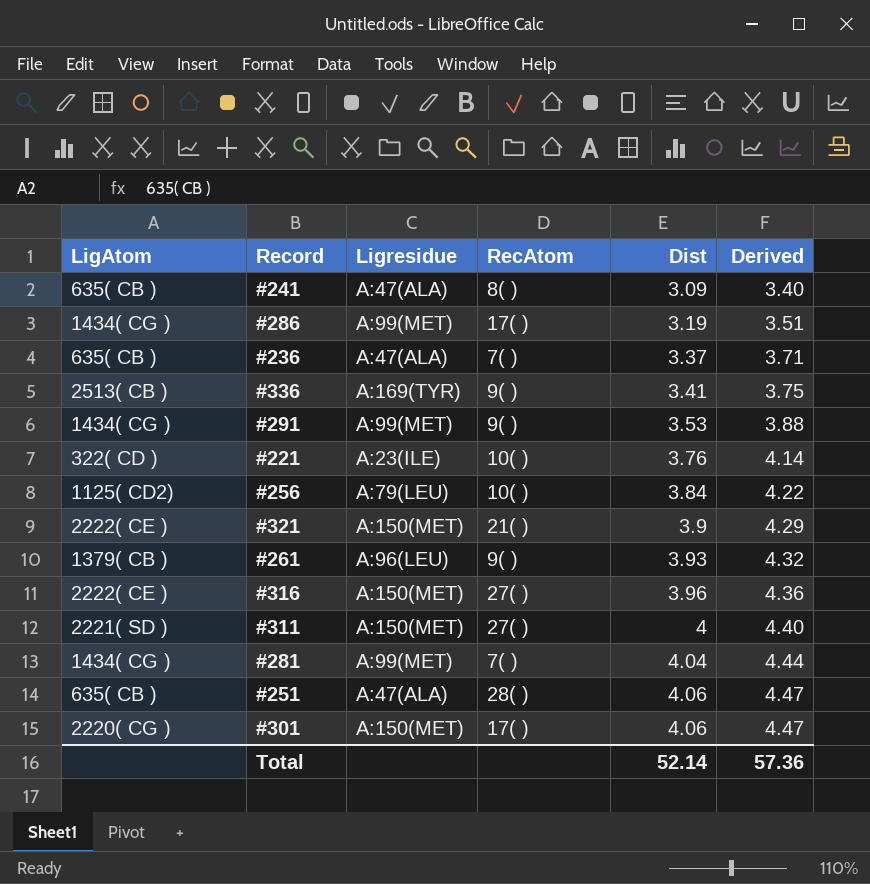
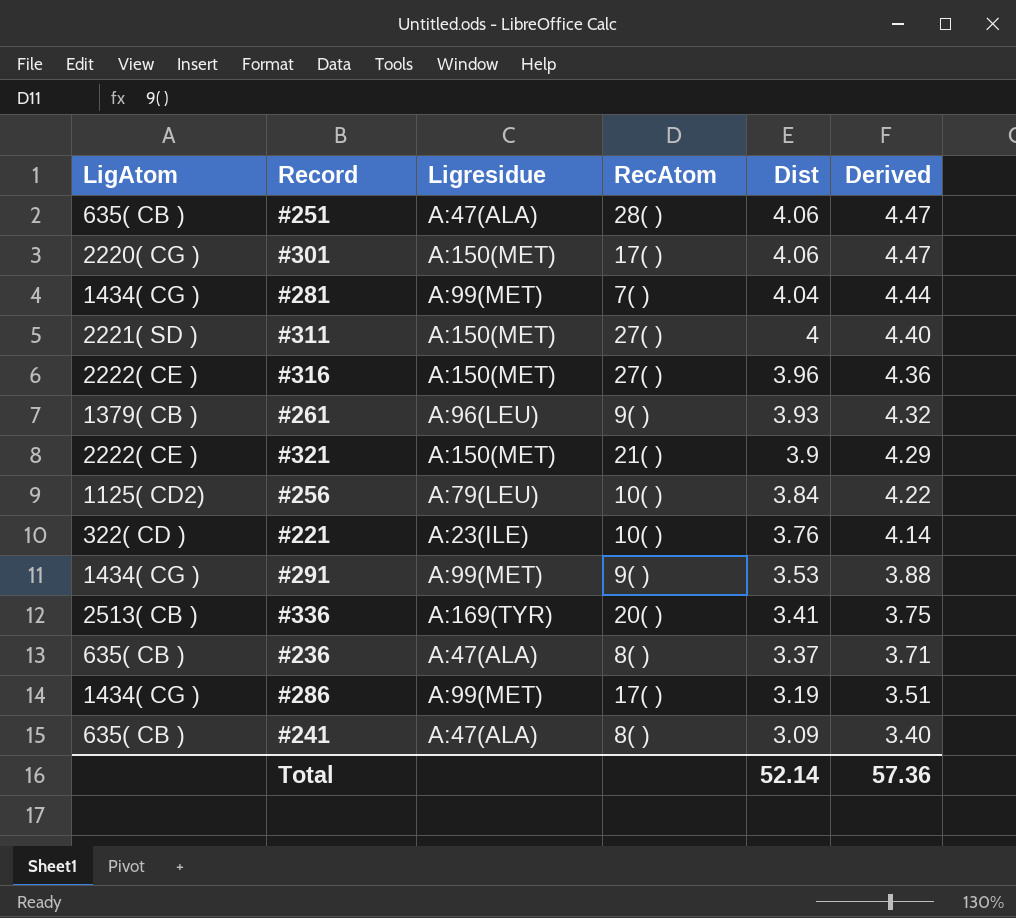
row order: Dist ascending -> Dist descending
#336 | RecAtom: 9( ) -> 20( )
#236 | RecAtom: 7( ) -> 8( )

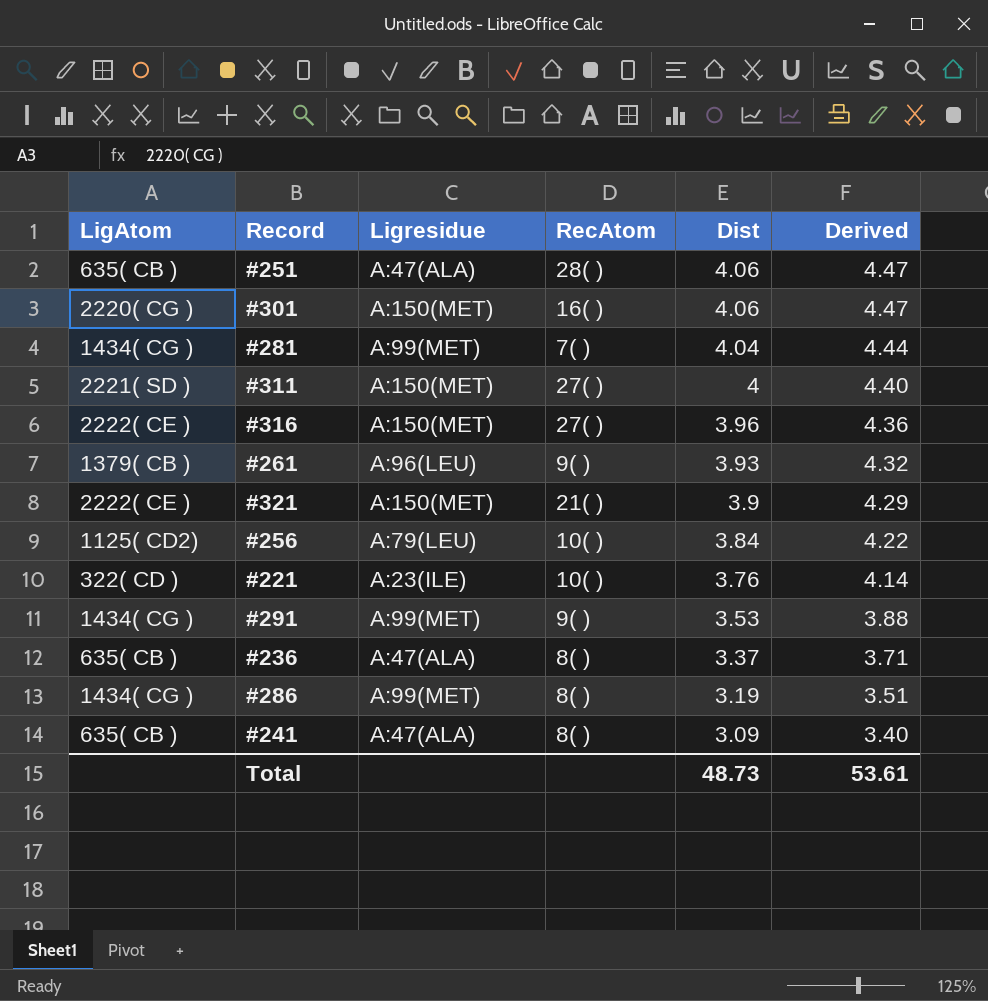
row #336: 2513( CB ) | A:169(TYR) | 20( ) | 3.41 | 3.75 -> none
#301 | RecAtom: 17( ) -> 16( )
#286 | RecAtom: 17( ) -> 8( )
Total | Dist: 52.14 -> 48.73
Total | Derived: 57.36 -> 53.61

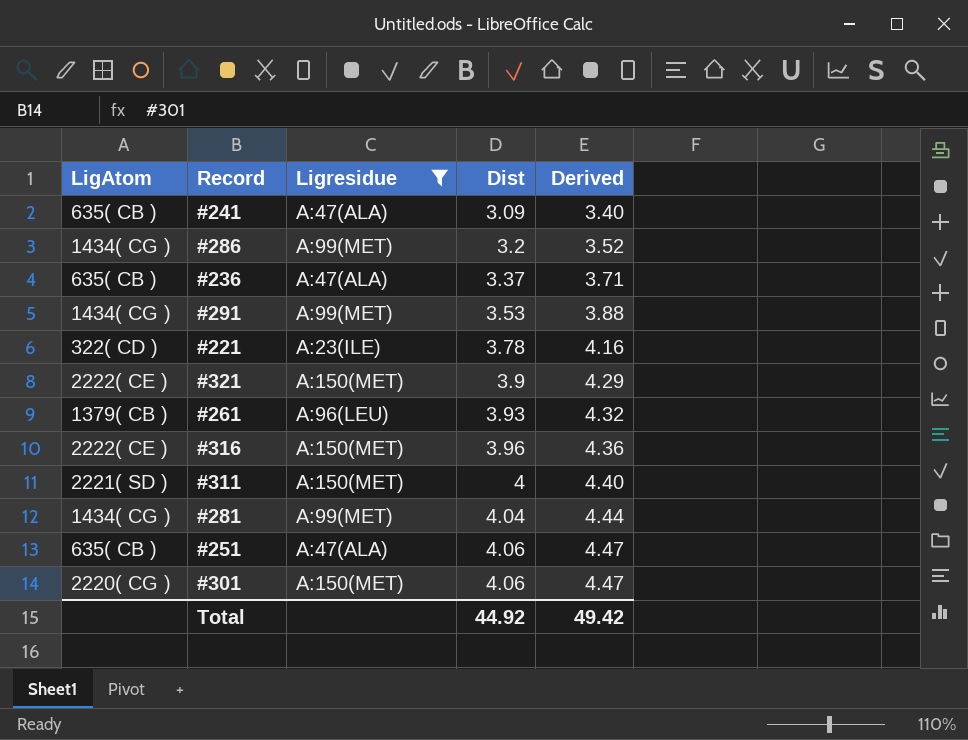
filter: none -> Ligresidue != A:79(LEU)
row order: Dist descending -> Dist ascending
column RecAtom | position: 4 -> none
#286 | Dist: 3.19 -> 3.2
#286 | Derived: 3.51 -> 3.52
#221 | Dist: 3.76 -> 3.78
#221 | Derived: 4.14 -> 4.16
Total | Dist: 48.73 -> 44.92
Total | Derived: 53.61 -> 49.42

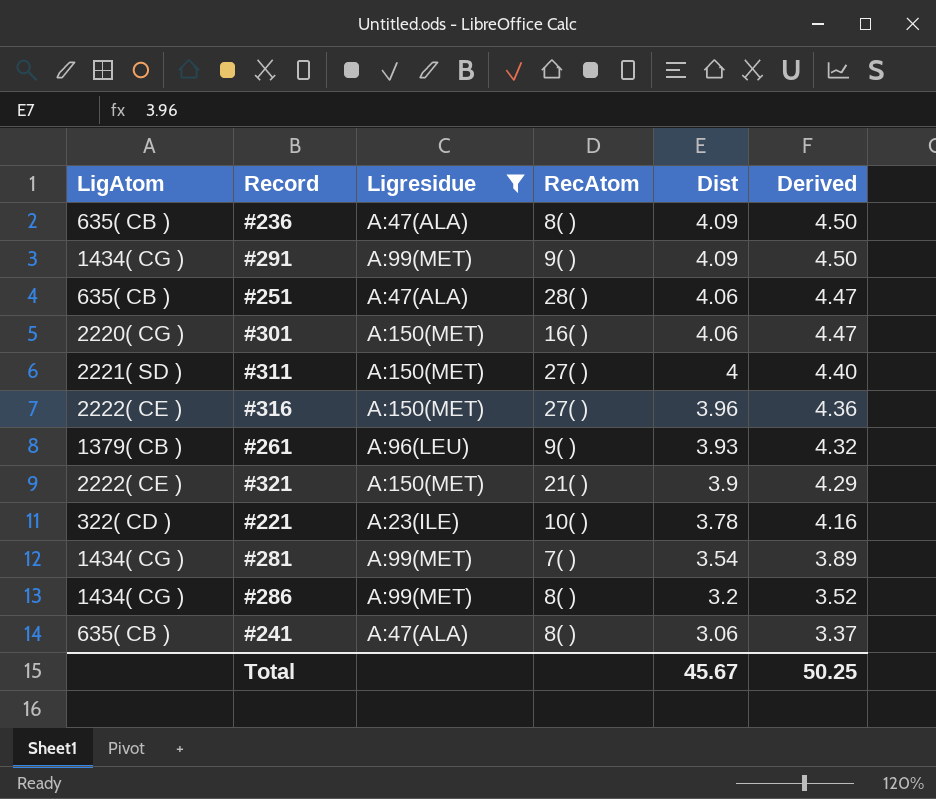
row order: Dist ascending -> Dist descending
column RecAtom | position: none -> 4
#236 | Dist: 3.37 -> 4.09
#236 | Derived: 3.71 -> 4.50
#291 | Dist: 3.53 -> 4.09
#291 | Derived: 3.88 -> 4.50
#281 | Dist: 4.04 -> 3.54
#281 | Derived: 4.44 -> 3.89
#241 | Dist: 3.09 -> 3.06
#241 | Derived: 3.40 -> 3.37
Total | Dist: 44.92 -> 45.67
Total | Derived: 49.42 -> 50.25

